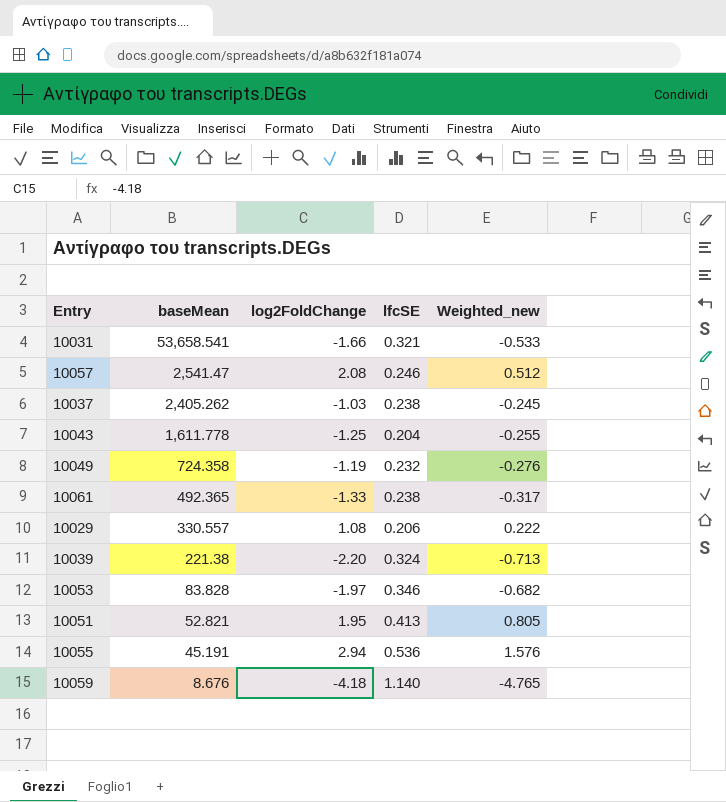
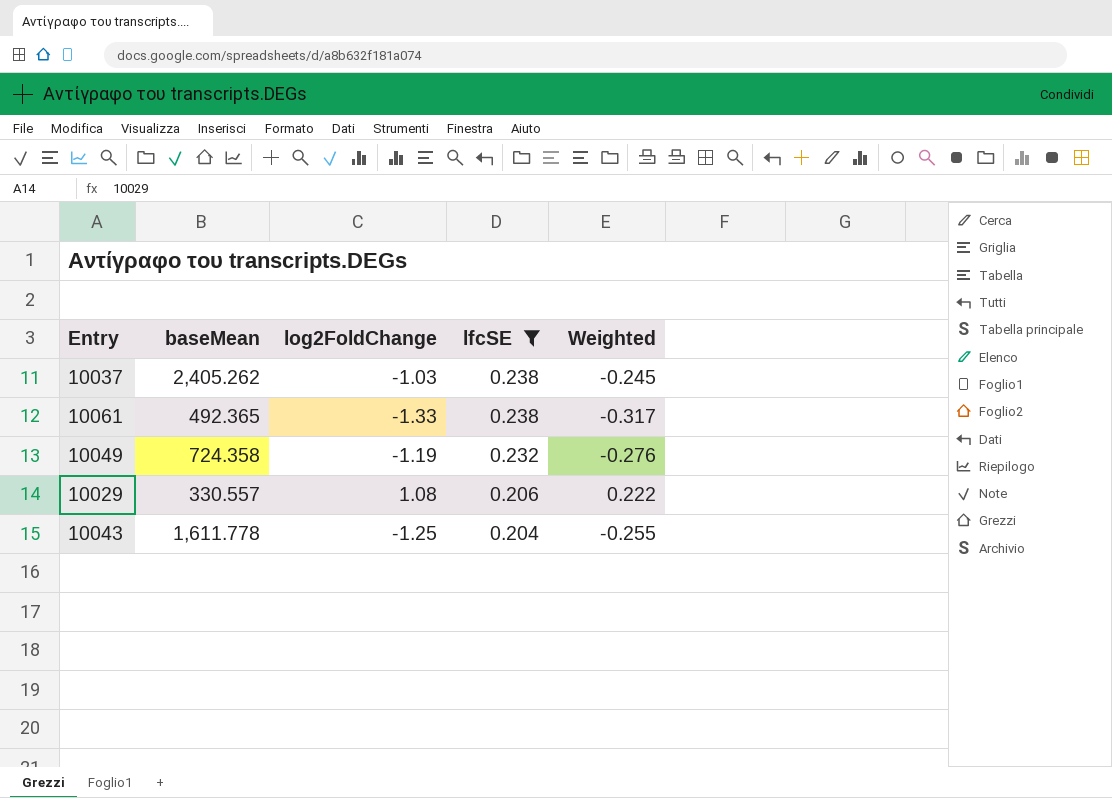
filter: none -> lfcSE <= 0.238
row order: baseMean descending -> lfcSE descending
column name: Weighted_new -> Weighted

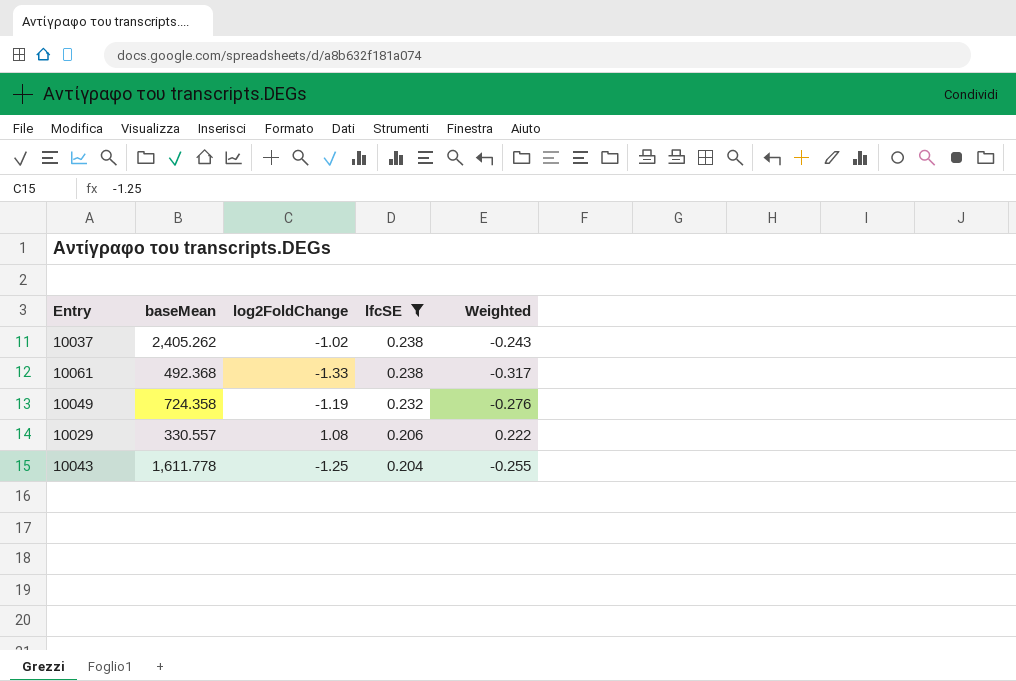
10037 | log2FoldChange: -1.03 -> -1.02
10037 | Weighted: -0.245 -> -0.243
10061 | baseMean: 492.365 -> 492.368

